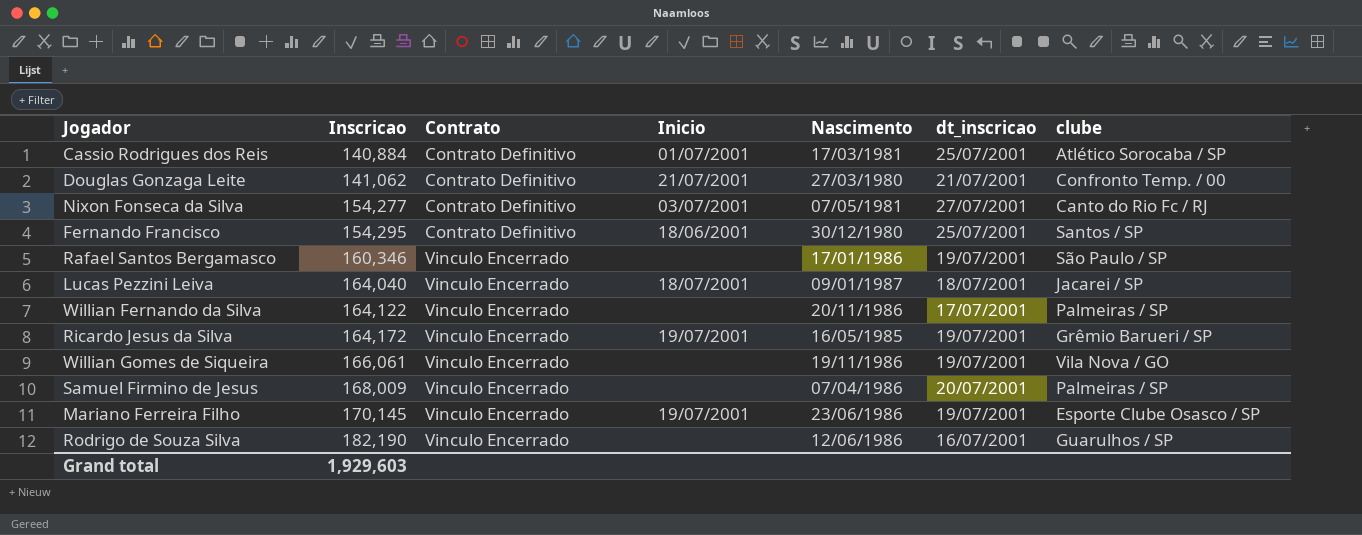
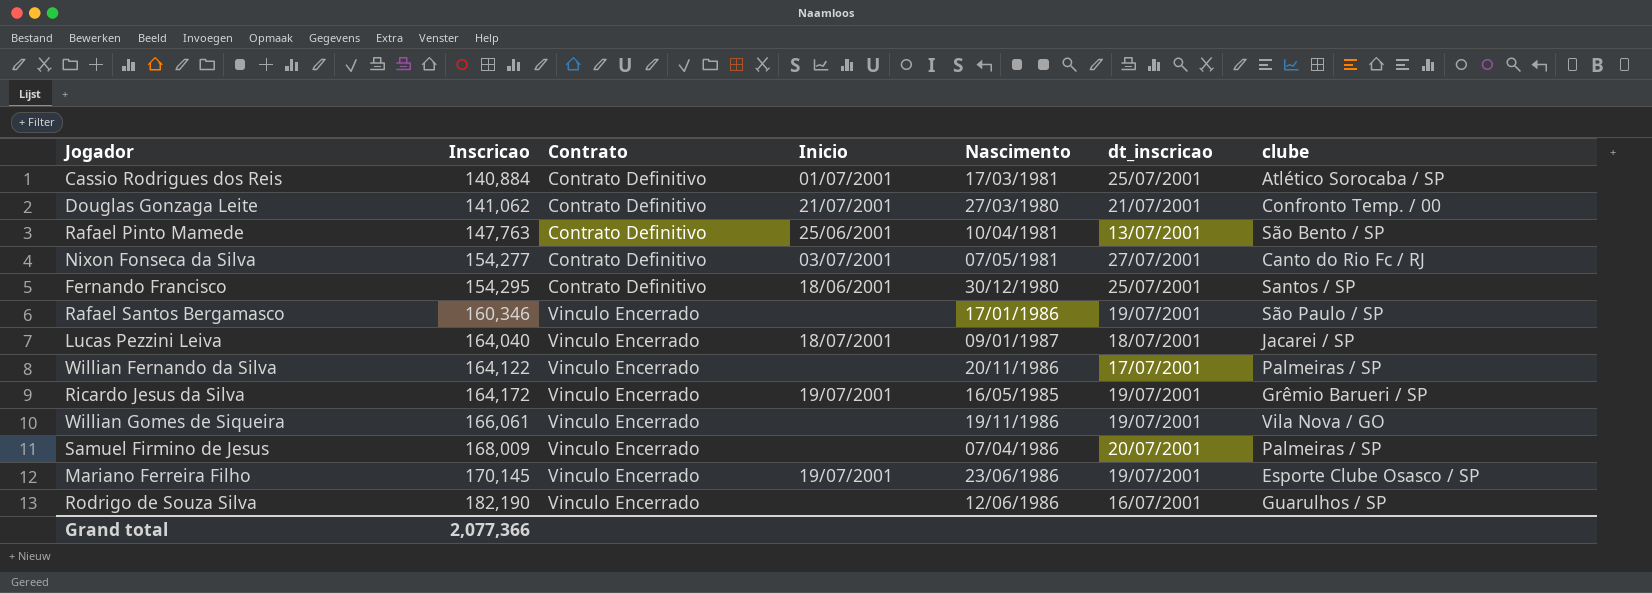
row Rafael Pinto Mamede: none -> 147,763 | Contrato Definitivo | 25/06/2001 | 10/04/1981 | 13/07/2001 | São Bento / SP
Grand total | Inscricao: 1,929,603 -> 2,077,366

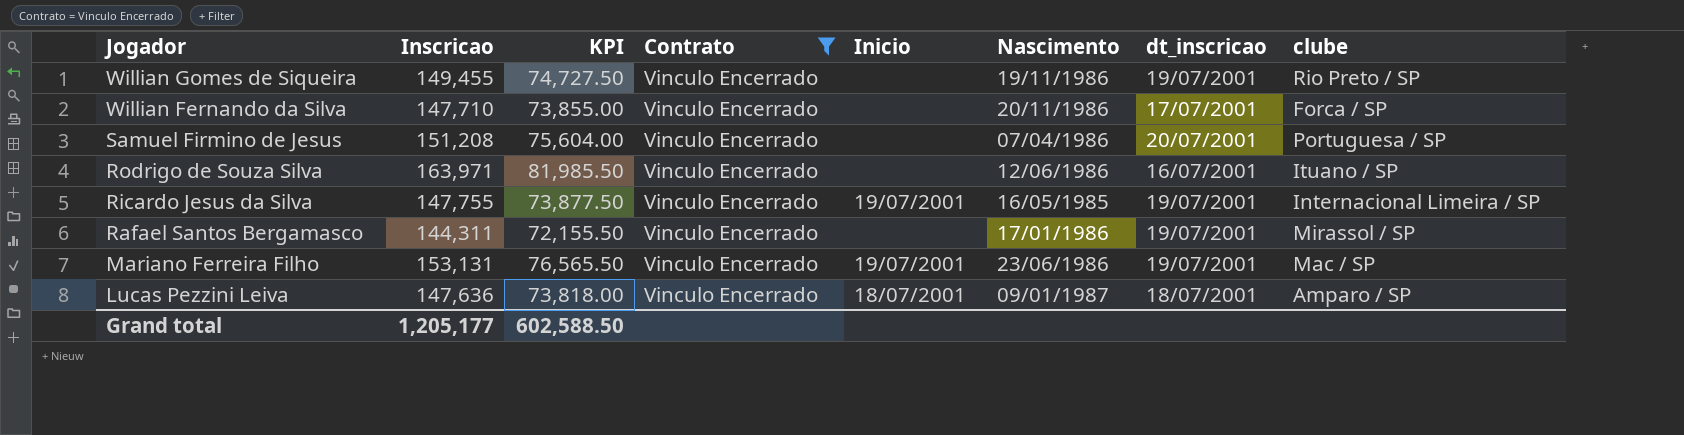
filter: none -> Contrato = Vinculo Encerrado
row order: Inscricao ascending -> Jogador descending
column KPI | formula: none -> [Inscricao] * 0.5
Willian Gomes de Siqueira | Inscricao: 166,061 -> 149,455
Willian Gomes de Siqueira | clube: Vila Nova / GO -> Rio Preto / SP
Willian Fernando da Silva | Inscricao: 164,122 -> 147,710
Willian Fernando da Silva | clube: Palmeiras / SP -> Forca / SP
Samuel Firmino de Jesus | Inscricao: 168,009 -> 151,208
Samuel Firmino de Jesus | clube: Palmeiras / SP -> Portuguesa / SP
Rodrigo de Souza Silva | Inscricao: 182,190 -> 163,971
Rodrigo de Souza Silva | clube: Guarulhos / SP -> Ituano / SP
Ricardo Jesus da Silva | Inscricao: 164,172 -> 147,755
Ricardo Jesus da Silva | clube: Grêmio Barueri / SP -> Internacional Limeira / SP
Rafael Santos Bergamasco | Inscricao: 160,346 -> 144,311
Rafael Santos Bergamasco | clube: São Paulo / SP -> Mirassol / SP
Mariano Ferreira Filho | Inscricao: 170,145 -> 153,131
Mariano Ferreira Filho | clube: Esporte Clube Osasco / SP -> Mac / SP
Lucas Pezzini Leiva | Inscricao: 164,040 -> 147,636
Lucas Pezzini Leiva | clube: Jacarei / SP -> Amparo / SP
Grand total | Inscricao: 2,077,366 -> 1,205,177

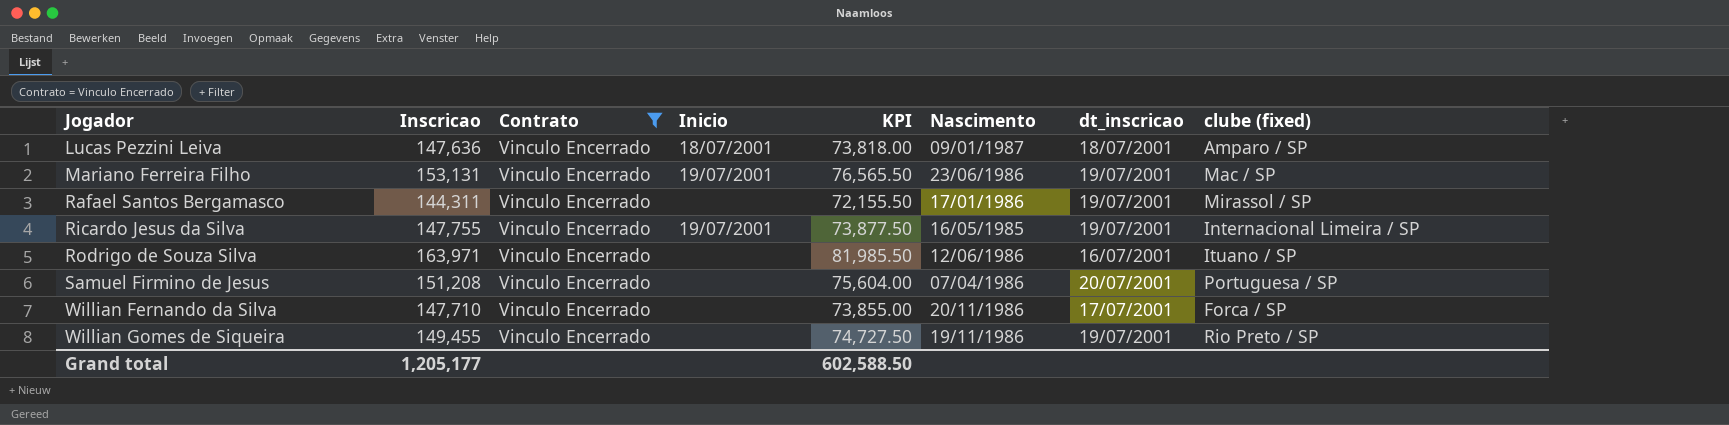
row order: Jogador descending -> Jogador ascending
column KPI | position: 3 -> 5
column name: clube -> clube (fixed)

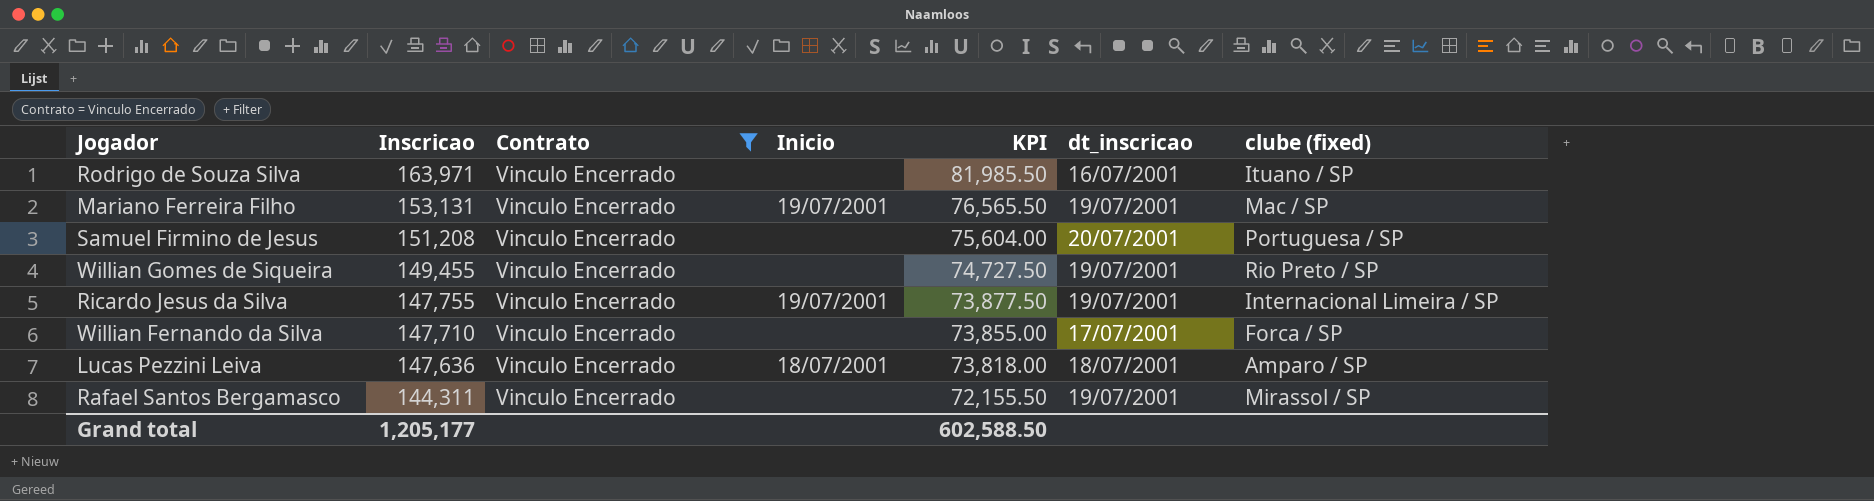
row order: Jogador ascending -> Inscricao descending
column Nascimento | position: 6 -> none

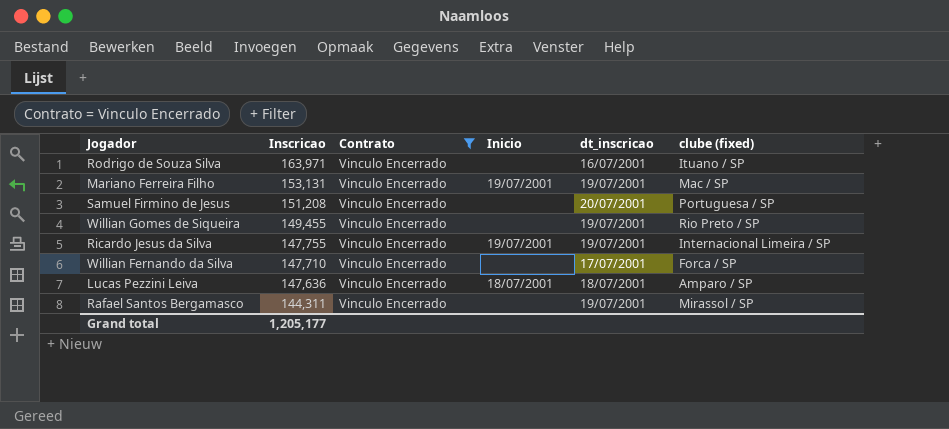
column KPI | formula: [Inscricao] * 0.5 -> none

